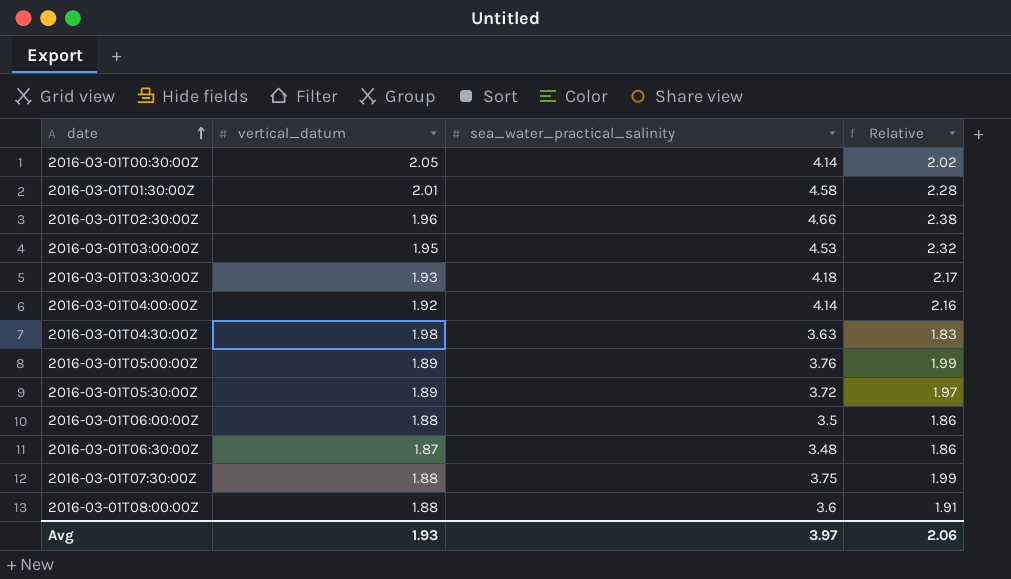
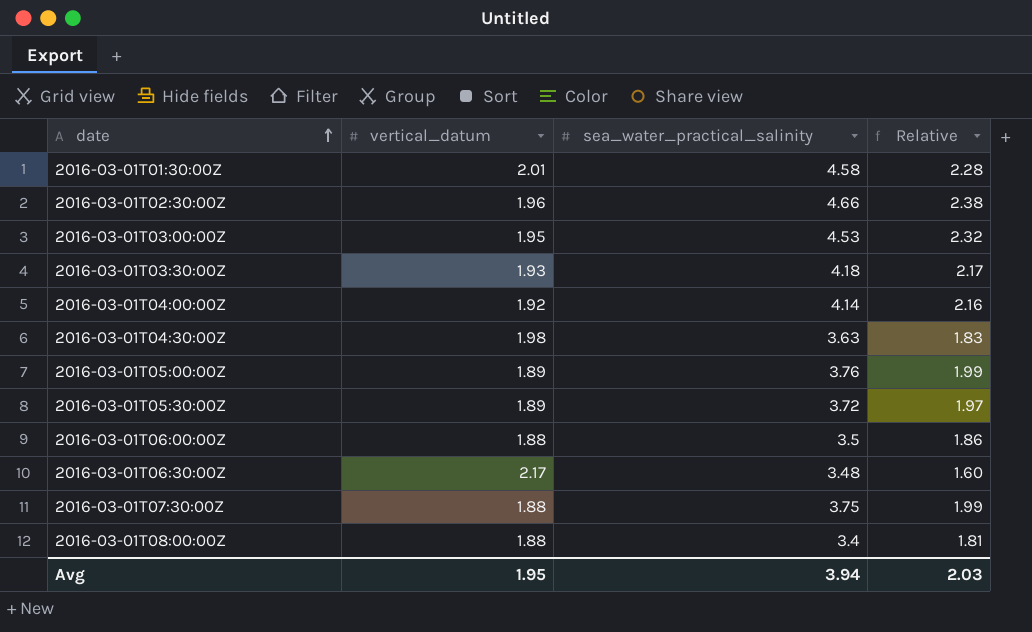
row 2016-03-01T00:30:00Z: 2.05 | 4.14 | 2.02 -> none
2016-03-01T06:30:00Z | vertical_datum: 1.87 -> 2.17
2016-03-01T06:30:00Z | Relative: 1.86 -> 1.60
2016-03-01T08:00:00Z | sea_water_practical_salinity: 3.6 -> 3.4
2016-03-01T08:00:00Z | Relative: 1.91 -> 1.81
Avg | vertical_datum: 1.93 -> 1.95
Avg | sea_water_practical_salinity: 3.97 -> 3.94
Avg | Relative: 2.06 -> 2.03

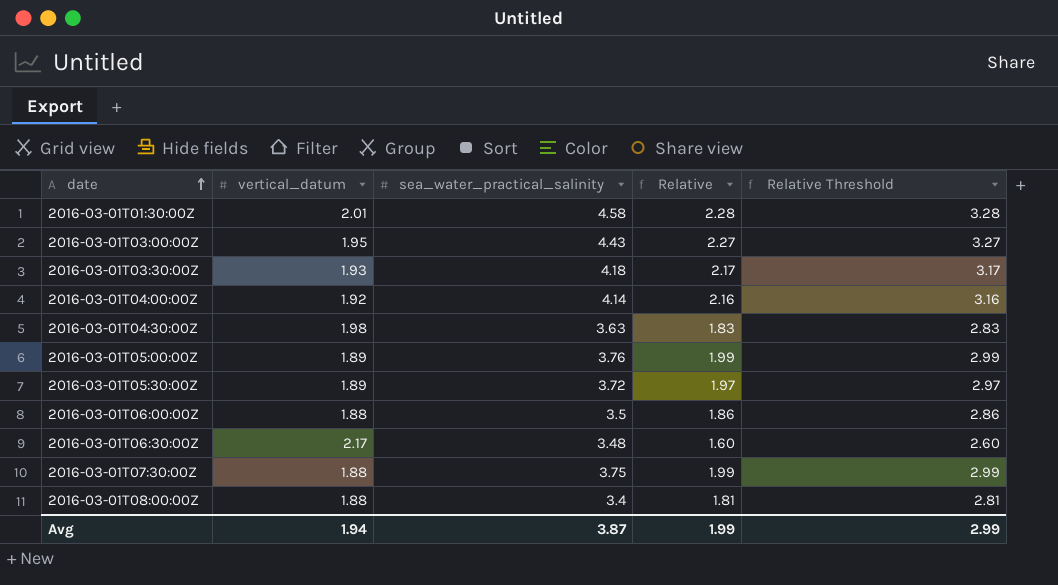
column Relative Threshold | formula: none -> [Relative] + 1
row 2016-03-01T02:30:00Z: 1.96 | 4.66 | 2.38 -> none
2016-03-01T03:00:00Z | sea_water_practical_salinity: 4.53 -> 4.43
2016-03-01T03:00:00Z | Relative: 2.32 -> 2.27
Avg | vertical_datum: 1.95 -> 1.94
Avg | sea_water_practical_salinity: 3.94 -> 3.87
Avg | Relative: 2.03 -> 1.99

